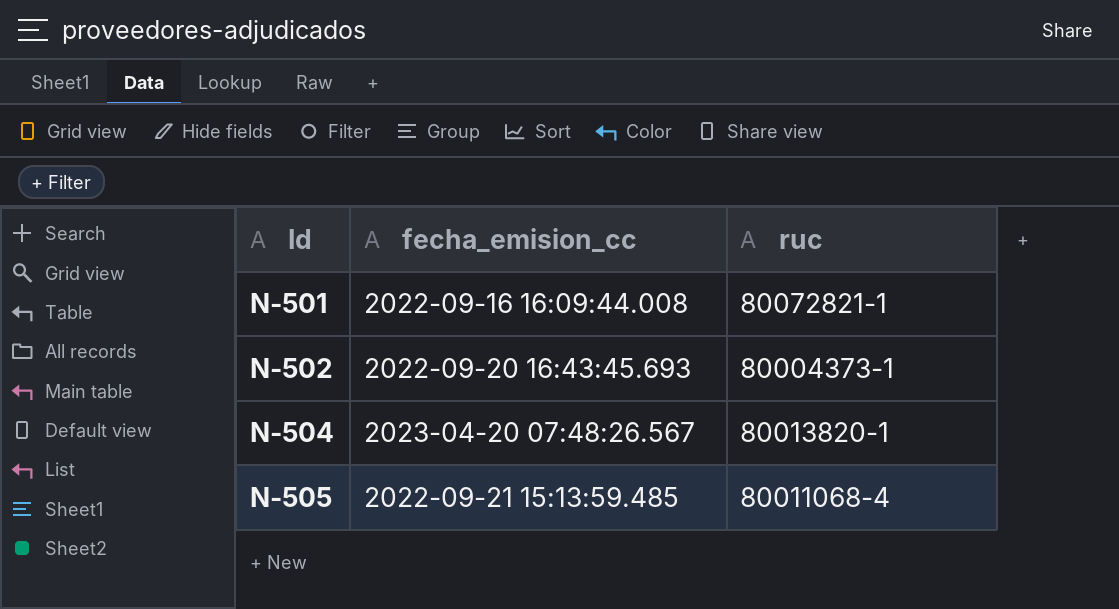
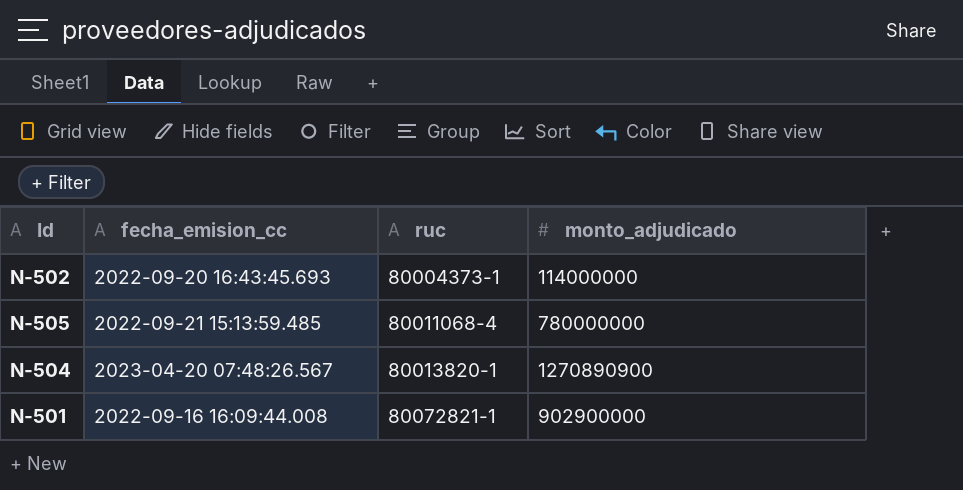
row order: Id ascending -> ruc ascending
column monto_adjudicado | position: none -> 4

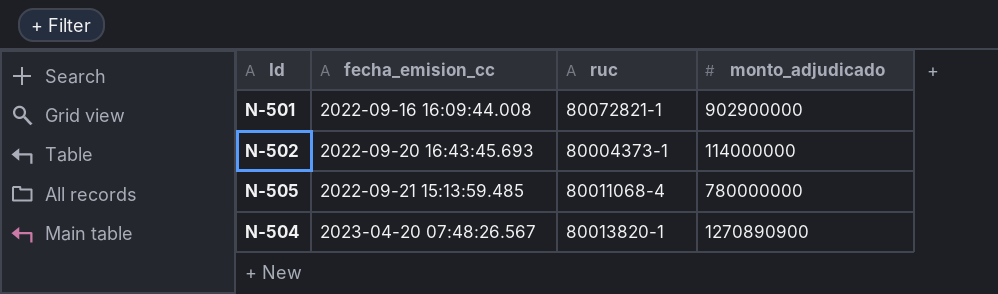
row order: ruc ascending -> fecha_emision_cc ascending

